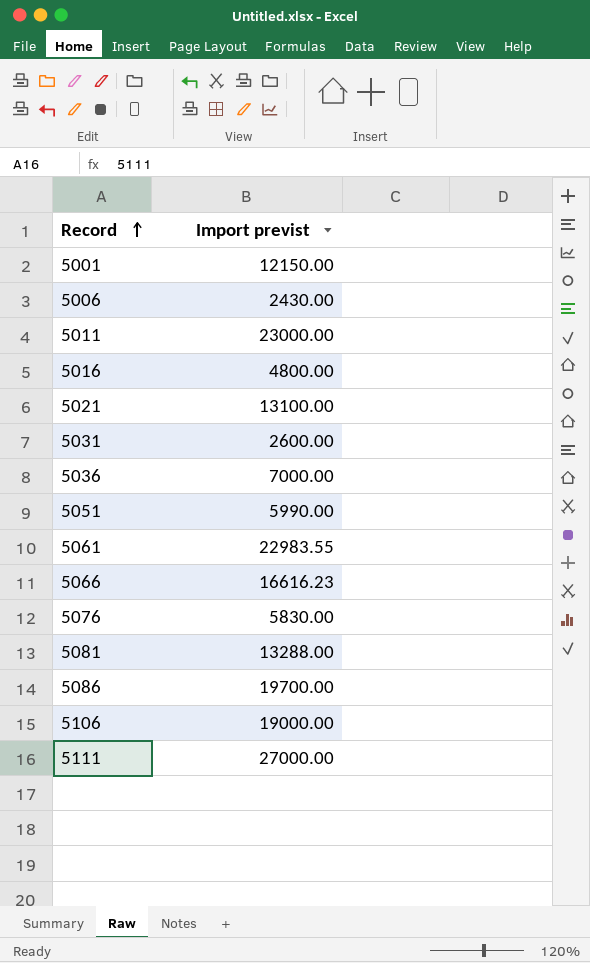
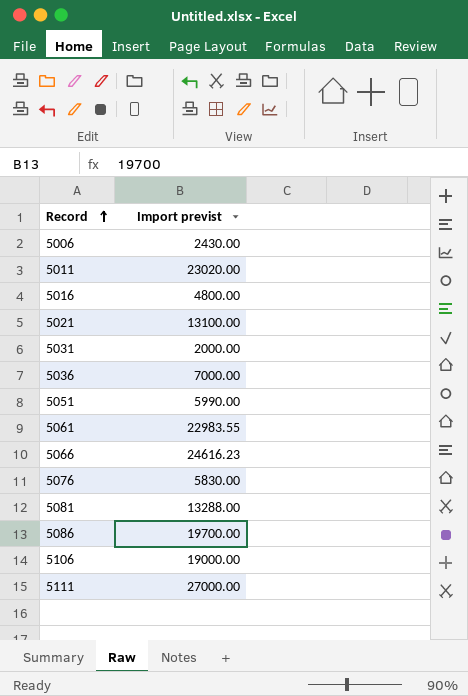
row 5001: 12150.00 -> none
5011 | Import previst: 23000.00 -> 23020.00
5031 | Import previst: 2600.00 -> 2000.00
5066 | Import previst: 16616.23 -> 24616.23

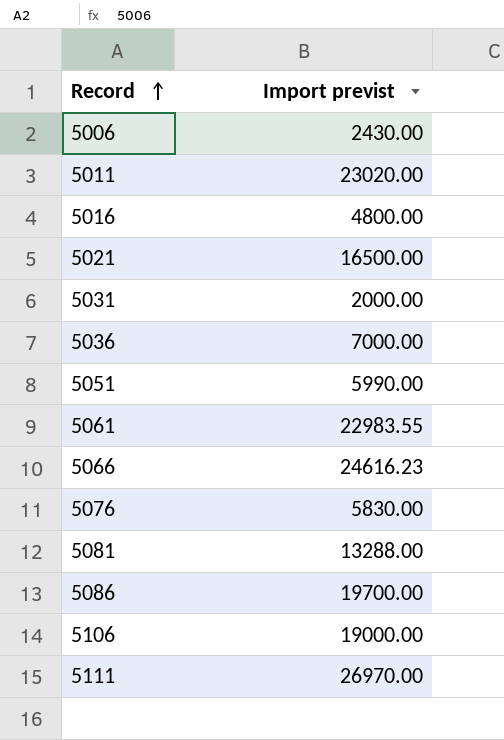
5021 | Import previst: 13100.00 -> 16500.00
5111 | Import previst: 27000.00 -> 26970.00

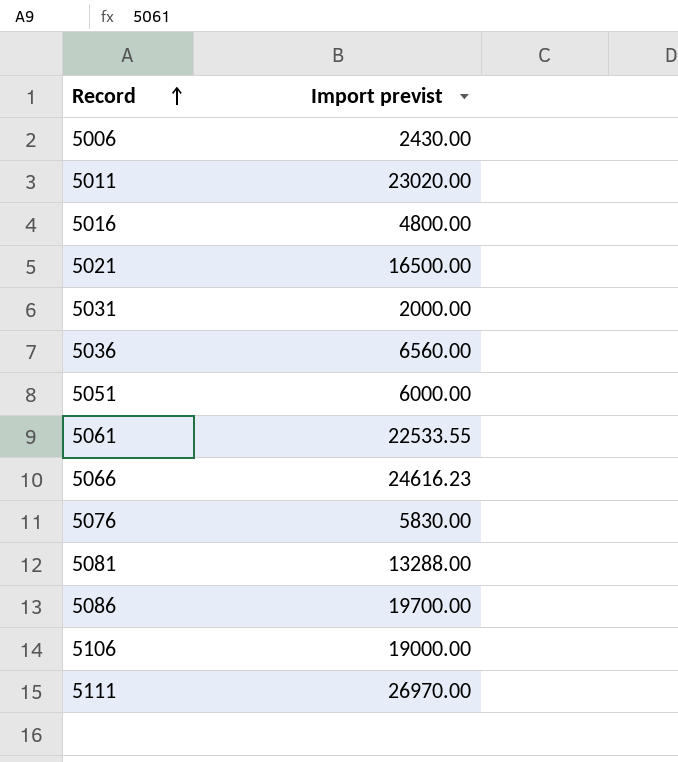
5036 | Import previst: 7000.00 -> 6560.00
5051 | Import previst: 5990.00 -> 6000.00
5061 | Import previst: 22983.55 -> 22533.55

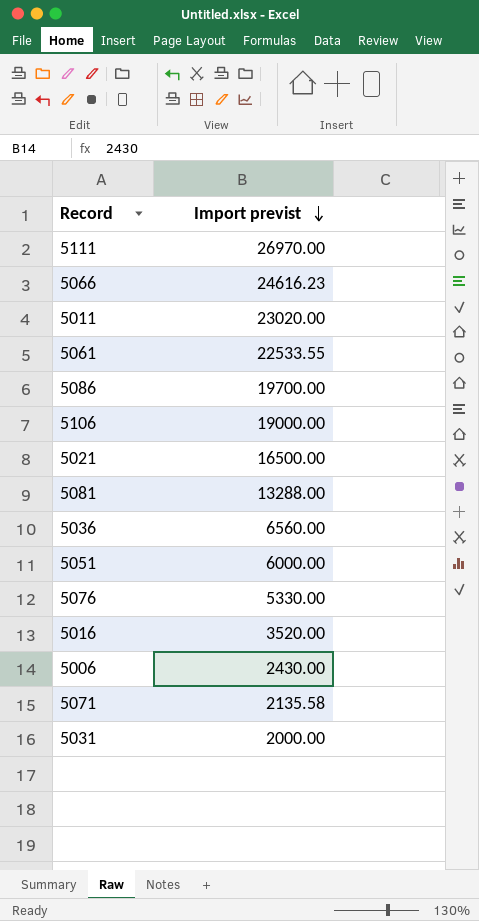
row order: Record ascending -> Import previst descending
5076 | Import previst: 5830.00 -> 5330.00
5016 | Import previst: 4800.00 -> 3520.00
row 5071: none -> 2135.58

